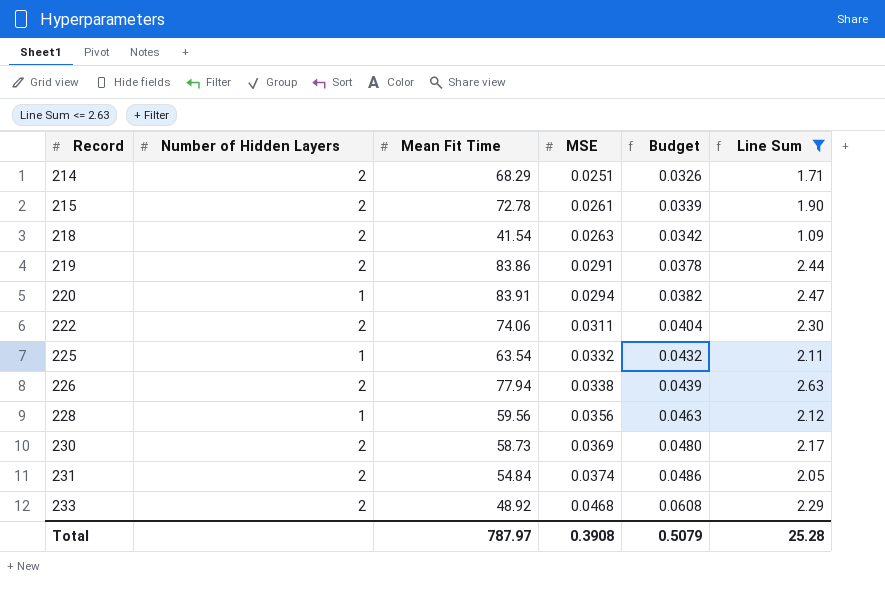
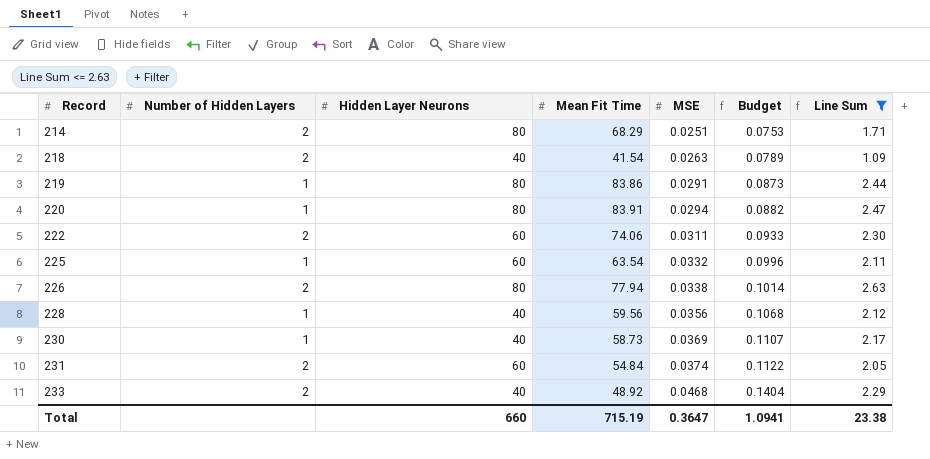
column Hidden Layer Neurons | position: none -> 3
column Budget | formula: [MSE] * 1.3 -> [MSE] * 3
row 215: 2 | 72.78 | 0.0261 | 0.0339 | 1.90 -> none
219 | Number of Hidden Layers: 2 -> 1
230 | Number of Hidden Layers: 2 -> 1
Total | Mean Fit Time: 787.97 -> 715.19
Total | MSE: 0.3908 -> 0.3647
Total | Budget: 0.5079 -> 1.0941
Total | Line Sum: 25.28 -> 23.38

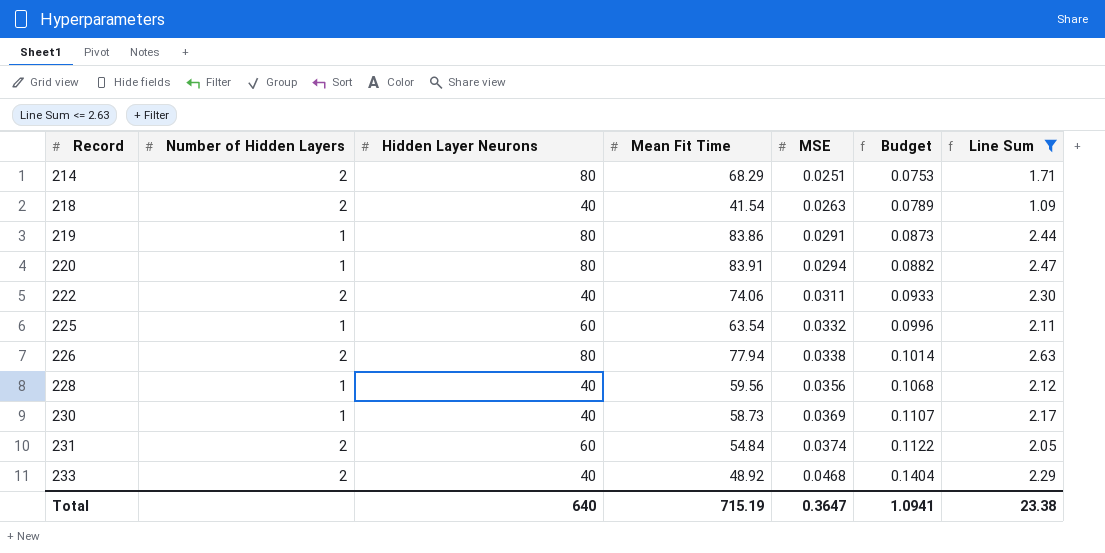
222 | Hidden Layer Neurons: 60 -> 40
Total | Hidden Layer Neurons: 660 -> 640

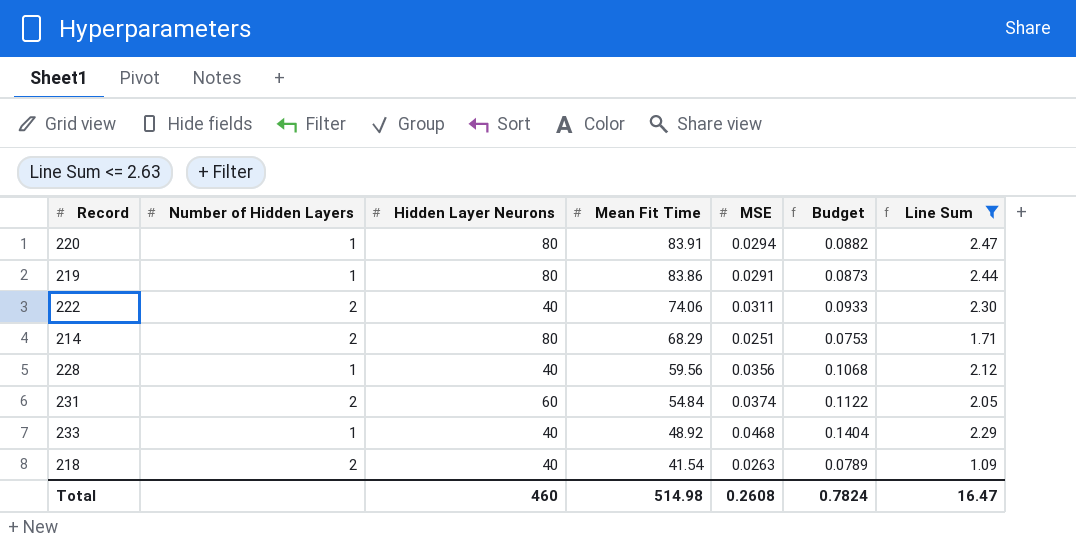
row order: Record ascending -> Mean Fit Time descending
row 225: 1 | 60 | 63.54 | 0.0332 | 0.0996 | 2.11 -> none
row 226: 2 | 80 | 77.94 | 0.0338 | 0.1014 | 2.63 -> none
row 230: 1 | 40 | 58.73 | 0.0369 | 0.1107 | 2.17 -> none
233 | Number of Hidden Layers: 2 -> 1
Total | Hidden Layer Neurons: 640 -> 460
Total | Mean Fit Time: 715.19 -> 514.98
Total | MSE: 0.3647 -> 0.2608
Total | Budget: 1.0941 -> 0.7824
Total | Line Sum: 23.38 -> 16.47

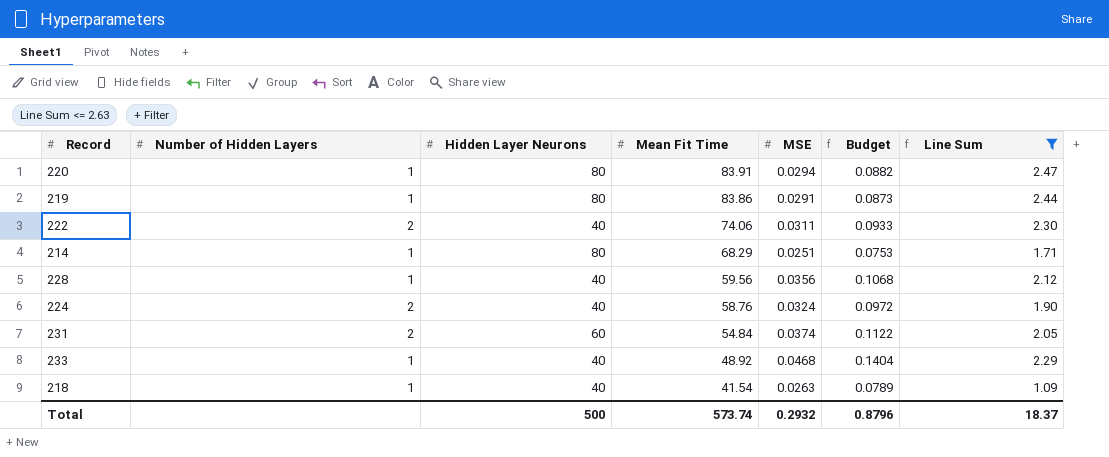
214 | Number of Hidden Layers: 2 -> 1
row 224: none -> 2 | 40 | 58.76 | 0.0324 | 0.0972 | 1.90
218 | Number of Hidden Layers: 2 -> 1
Total | Hidden Layer Neurons: 460 -> 500
Total | Mean Fit Time: 514.98 -> 573.74
Total | MSE: 0.2608 -> 0.2932
Total | Budget: 0.7824 -> 0.8796
Total | Line Sum: 16.47 -> 18.37

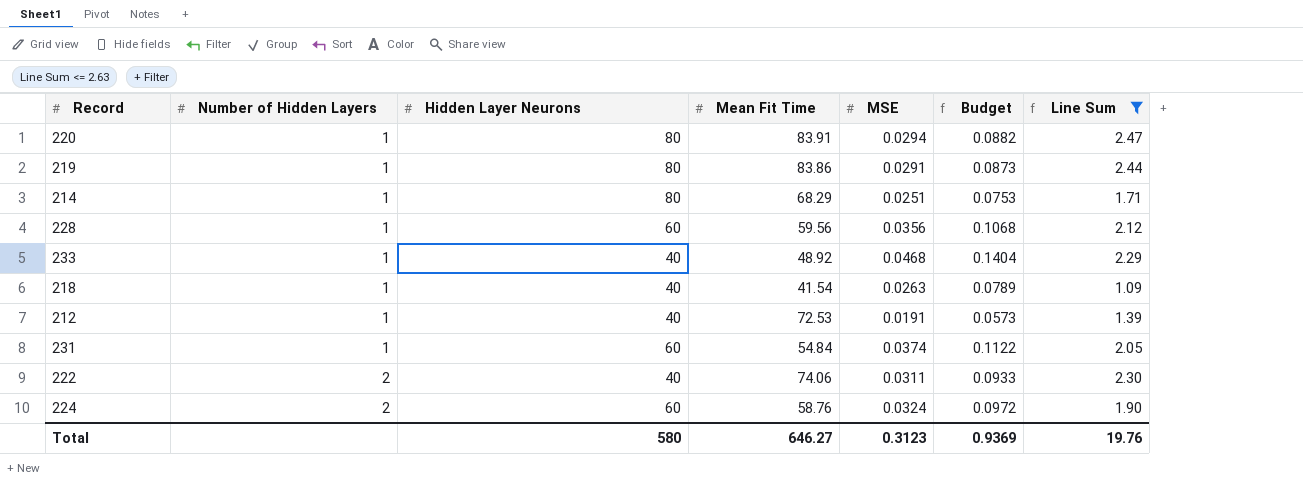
row order: Mean Fit Time descending -> Number of Hidden Layers ascending
228 | Hidden Layer Neurons: 40 -> 60
row 212: none -> 1 | 40 | 72.53 | 0.0191 | 0.0573 | 1.39
231 | Number of Hidden Layers: 2 -> 1
224 | Hidden Layer Neurons: 40 -> 60
Total | Hidden Layer Neurons: 500 -> 580
Total | Mean Fit Time: 573.74 -> 646.27
Total | MSE: 0.2932 -> 0.3123
Total | Budget: 0.8796 -> 0.9369
Total | Line Sum: 18.37 -> 19.76

